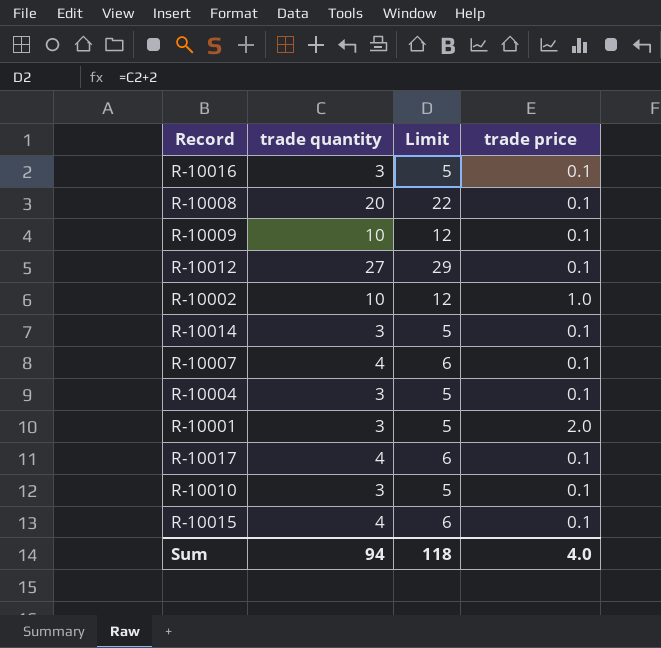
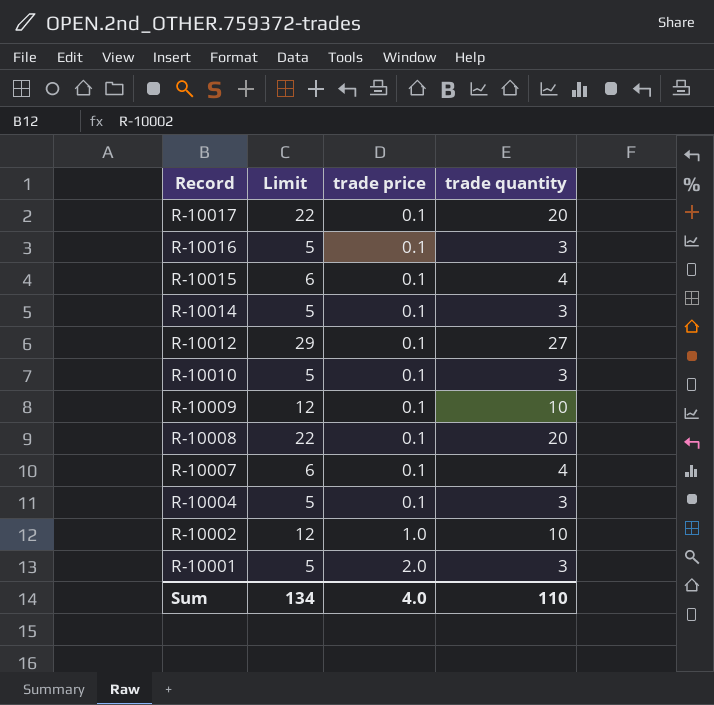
row order: none -> Record descending
column trade quantity | position: 2 -> 4
R-10017 | Limit: 6 -> 22
R-10017 | trade quantity: 4 -> 20
Sum | Limit: 118 -> 134
Sum | trade quantity: 94 -> 110

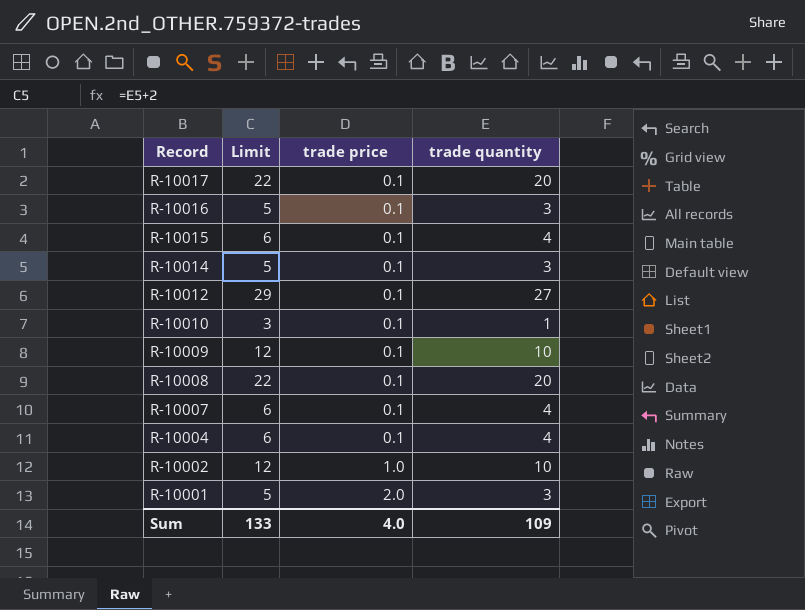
R-10010 | Limit: 5 -> 3
R-10010 | trade quantity: 3 -> 1
R-10004 | Limit: 5 -> 6
R-10004 | trade quantity: 3 -> 4
Sum | Limit: 134 -> 133
Sum | trade quantity: 110 -> 109

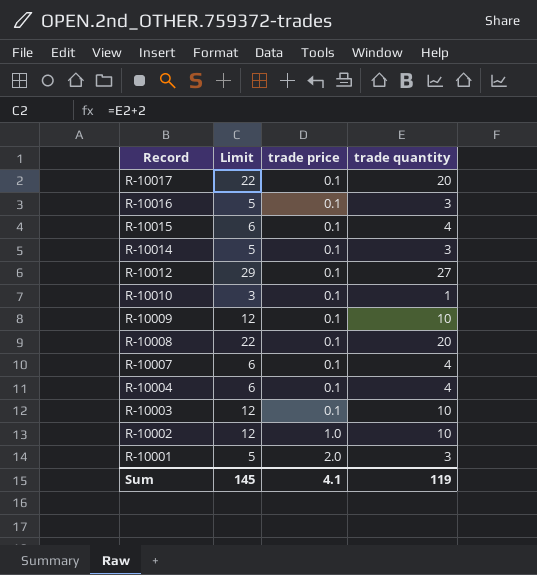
row R-10003: none -> 12 | 0.1 | 10
Sum | Limit: 133 -> 145
Sum | trade price: 4.0 -> 4.1
Sum | trade quantity: 109 -> 119

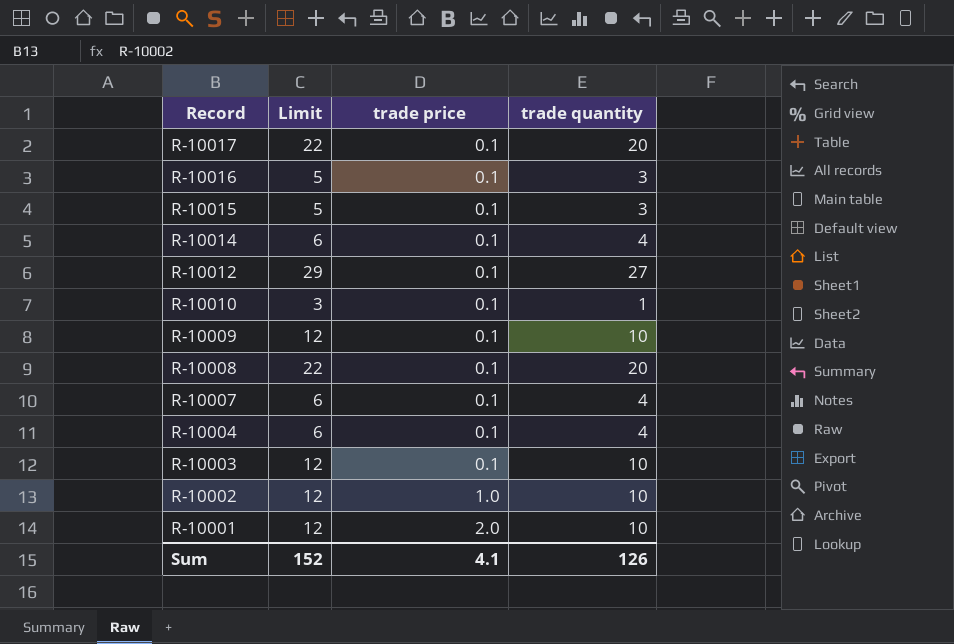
R-10015 | Limit: 6 -> 5
R-10015 | trade quantity: 4 -> 3
R-10014 | Limit: 5 -> 6
R-10014 | trade quantity: 3 -> 4
R-10001 | Limit: 5 -> 12
R-10001 | trade quantity: 3 -> 10
Sum | Limit: 145 -> 152
Sum | trade quantity: 119 -> 126

